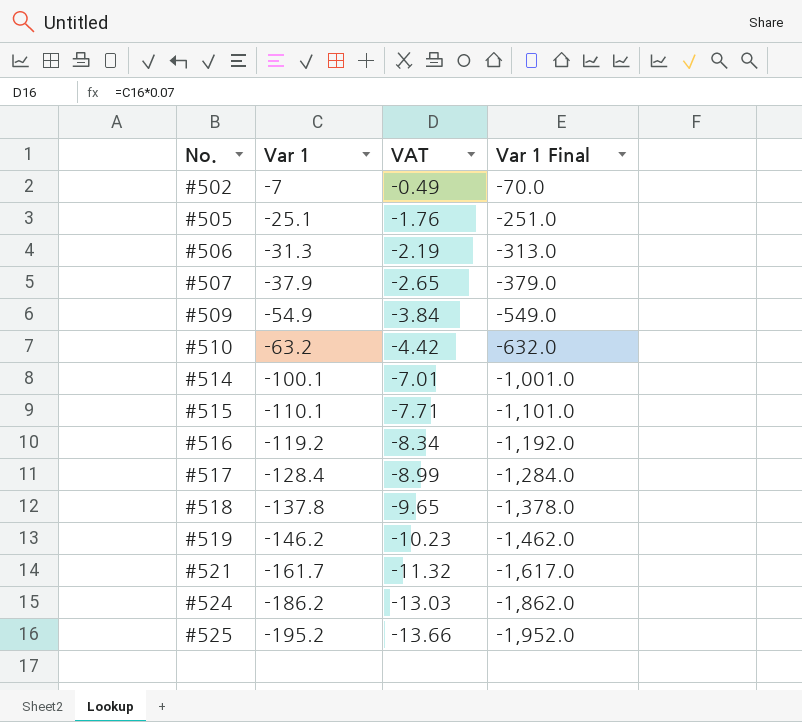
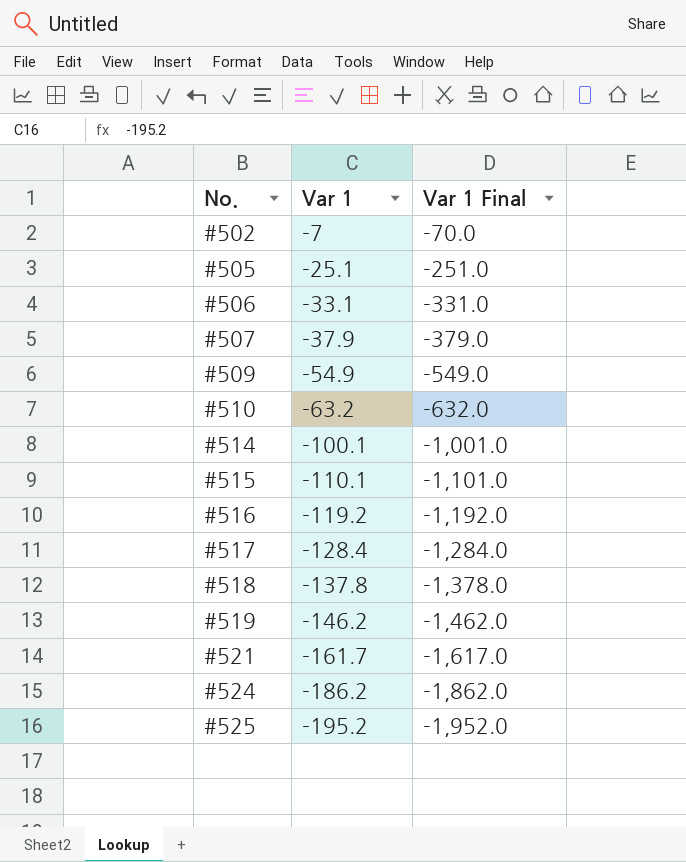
column VAT | formula: [Var 1] * 0.07 -> none
#506 | Var 1: -31.3 -> -33.1
#506 | Var 1 Final: -313.0 -> -331.0

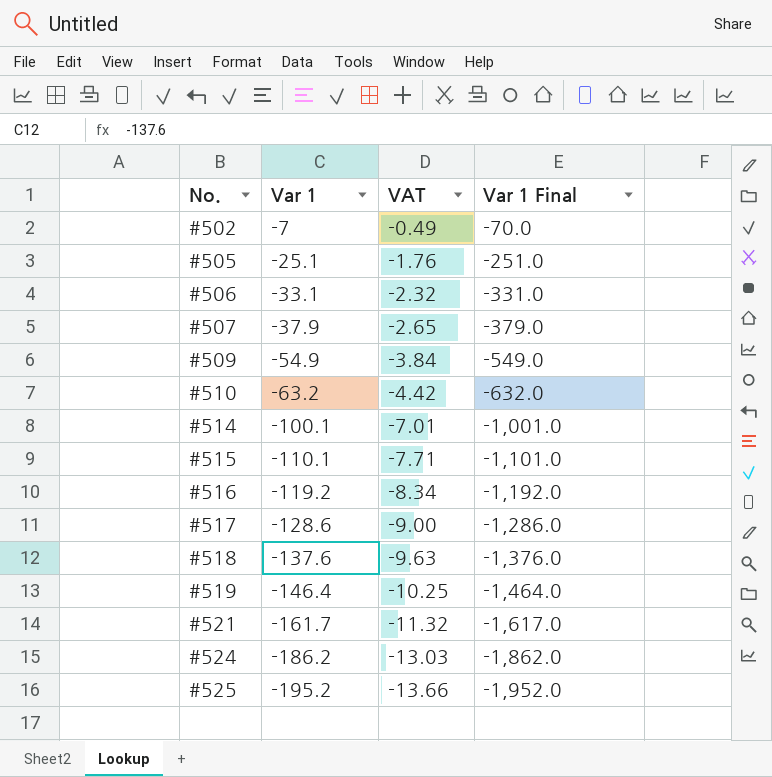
column VAT | formula: none -> [Var 1] * 0.07
#517 | Var 1: -128.4 -> -128.6
#517 | Var 1 Final: -1,284.0 -> -1,286.0
#518 | Var 1: -137.8 -> -137.6
#518 | Var 1 Final: -1,378.0 -> -1,376.0
#519 | Var 1: -146.2 -> -146.4
#519 | Var 1 Final: -1,462.0 -> -1,464.0

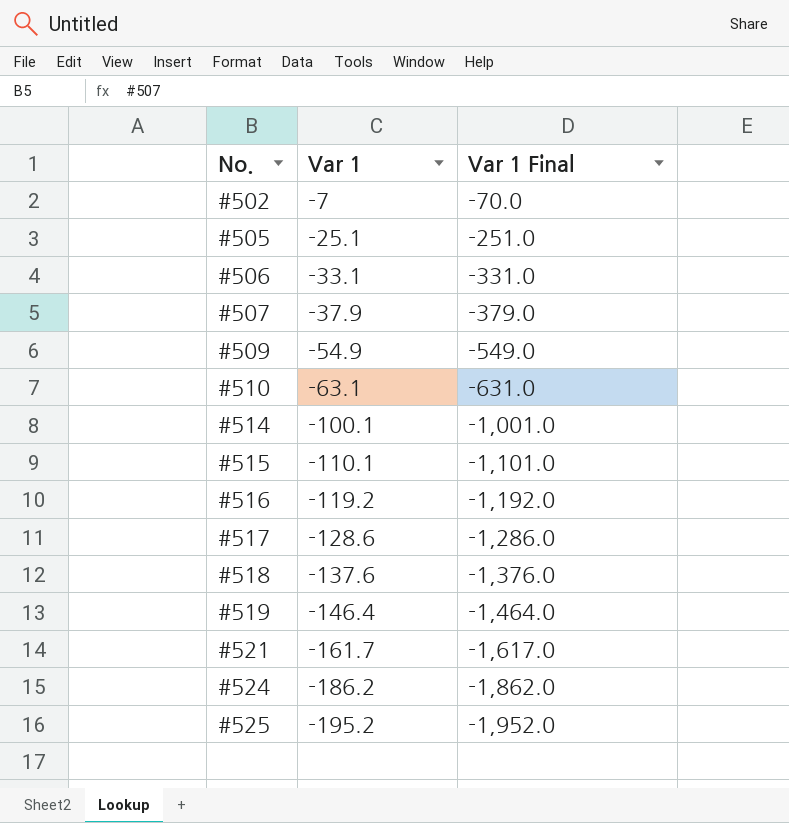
column VAT | formula: [Var 1] * 0.07 -> none
#510 | Var 1: -63.2 -> -63.1
#510 | Var 1 Final: -632.0 -> -631.0

